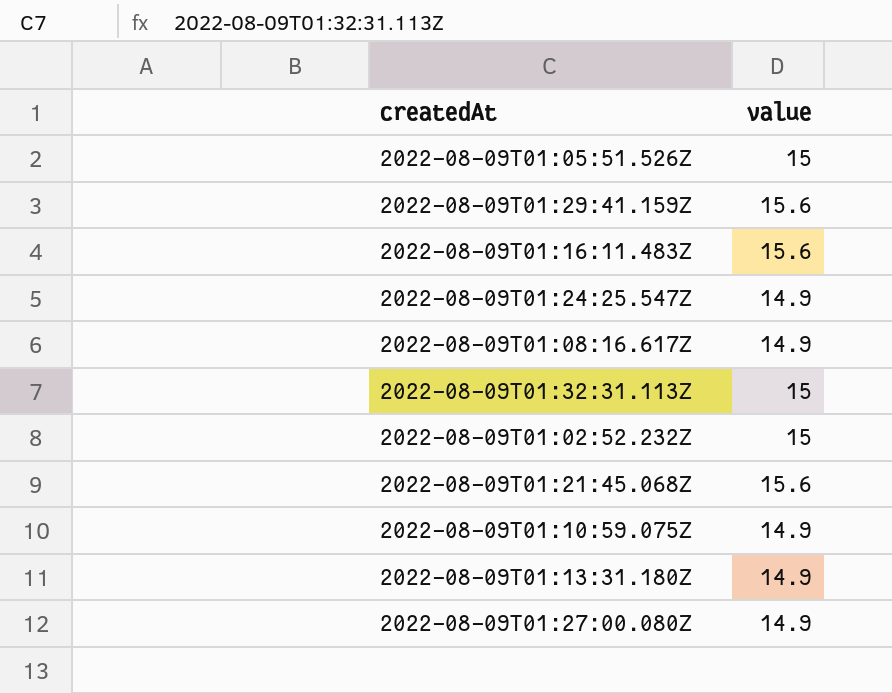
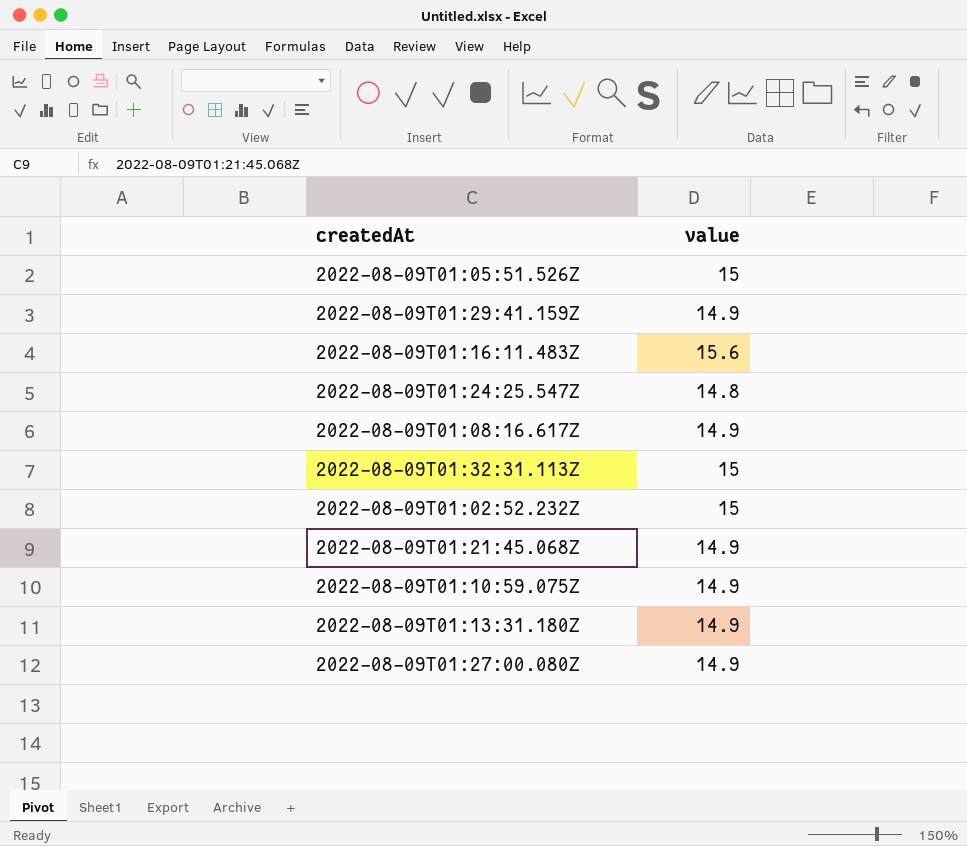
2022-08-09T01:29:41.159Z | value: 15.6 -> 14.9
2022-08-09T01:24:25.547Z | value: 14.9 -> 14.8
2022-08-09T01:21:45.068Z | value: 15.6 -> 14.9

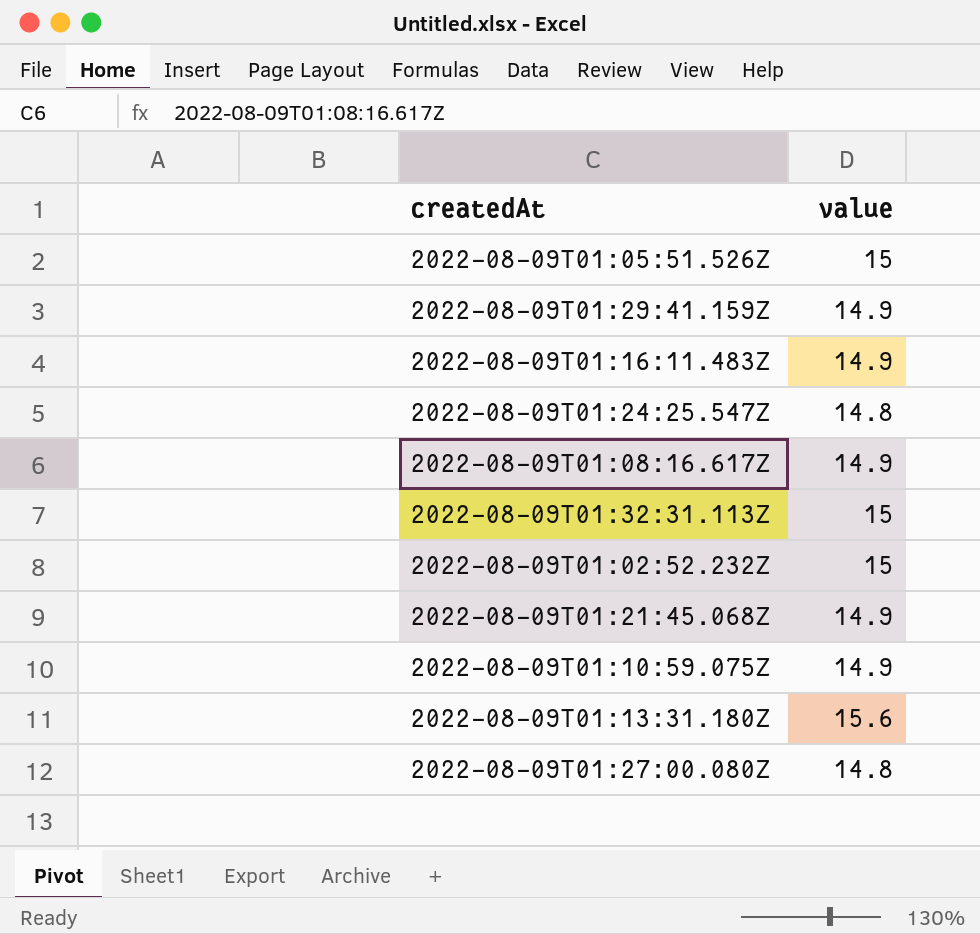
2022-08-09T01:16:11.483Z | value: 15.6 -> 14.9
2022-08-09T01:13:31.180Z | value: 14.9 -> 15.6
2022-08-09T01:27:00.080Z | value: 14.9 -> 14.8

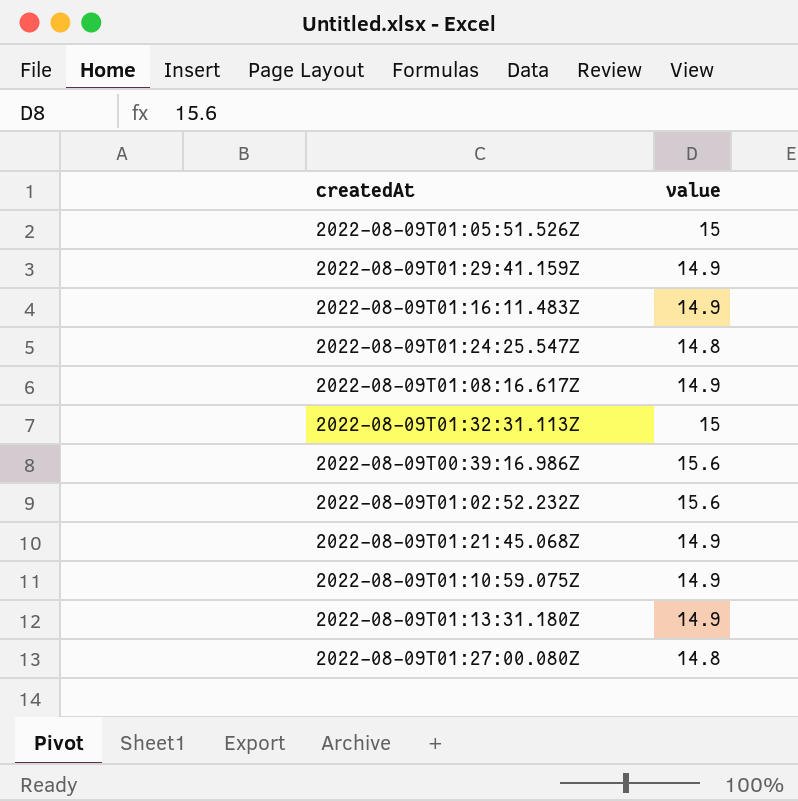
row 2022-08-09T00:39:16.986Z: none -> 15.6
2022-08-09T01:02:52.232Z | value: 15 -> 15.6
2022-08-09T01:13:31.180Z | value: 15.6 -> 14.9

